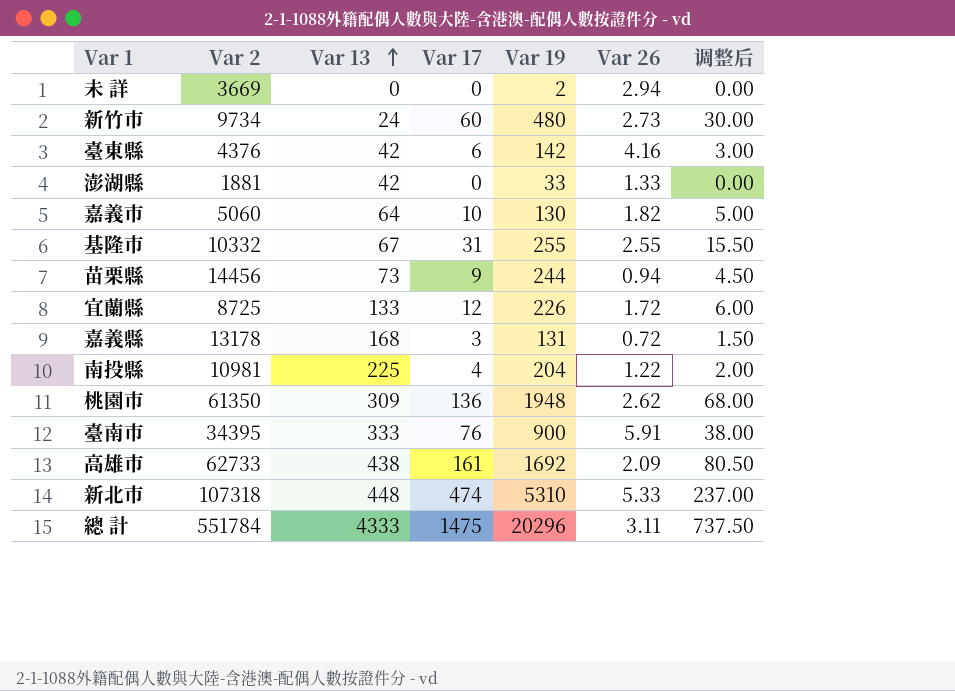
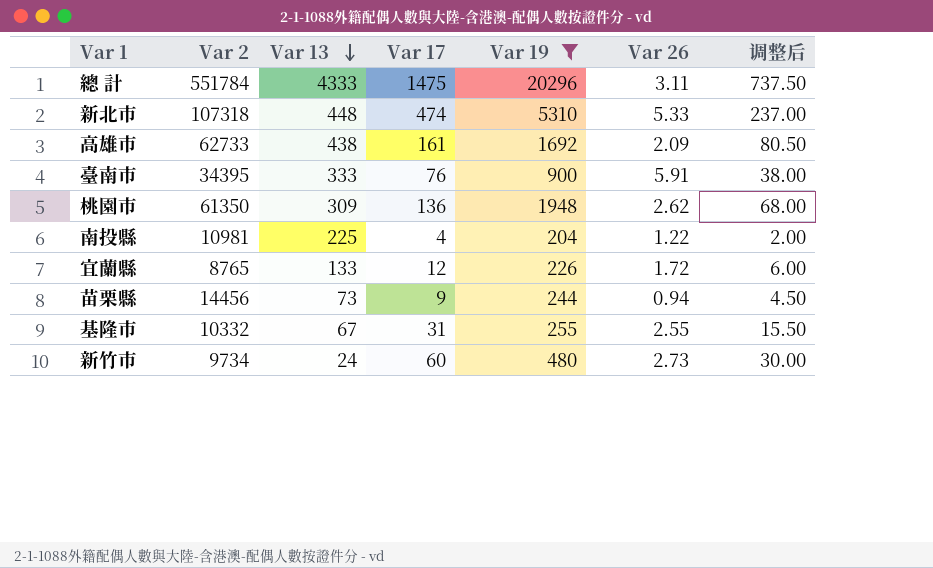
filter: none -> Var 19 >= 204
row order: Var 13 ascending -> Var 13 descending
宜蘭縣 | Var 2: 8725 -> 8765

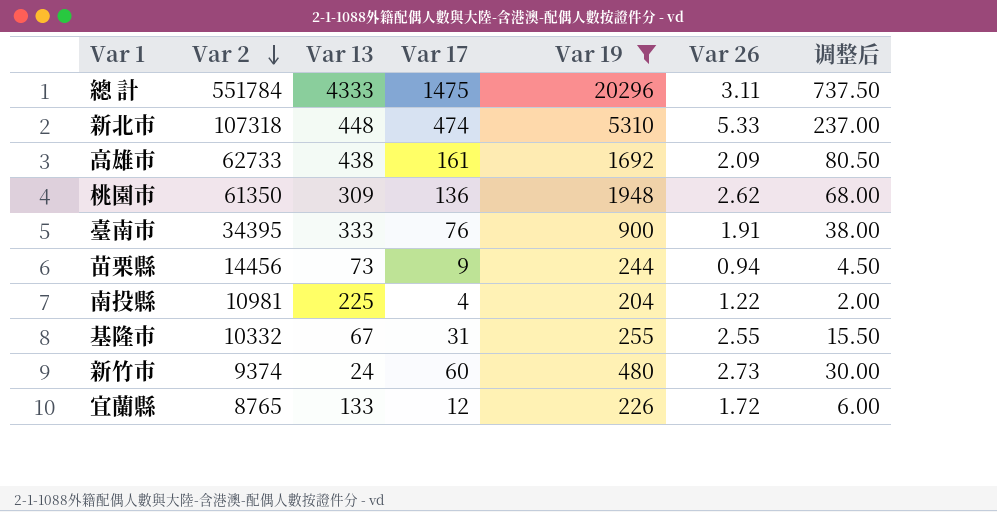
row order: Var 13 descending -> Var 2 descending
臺南市 | Var 26: 5.91 -> 1.91
新竹市 | Var 2: 9734 -> 9374

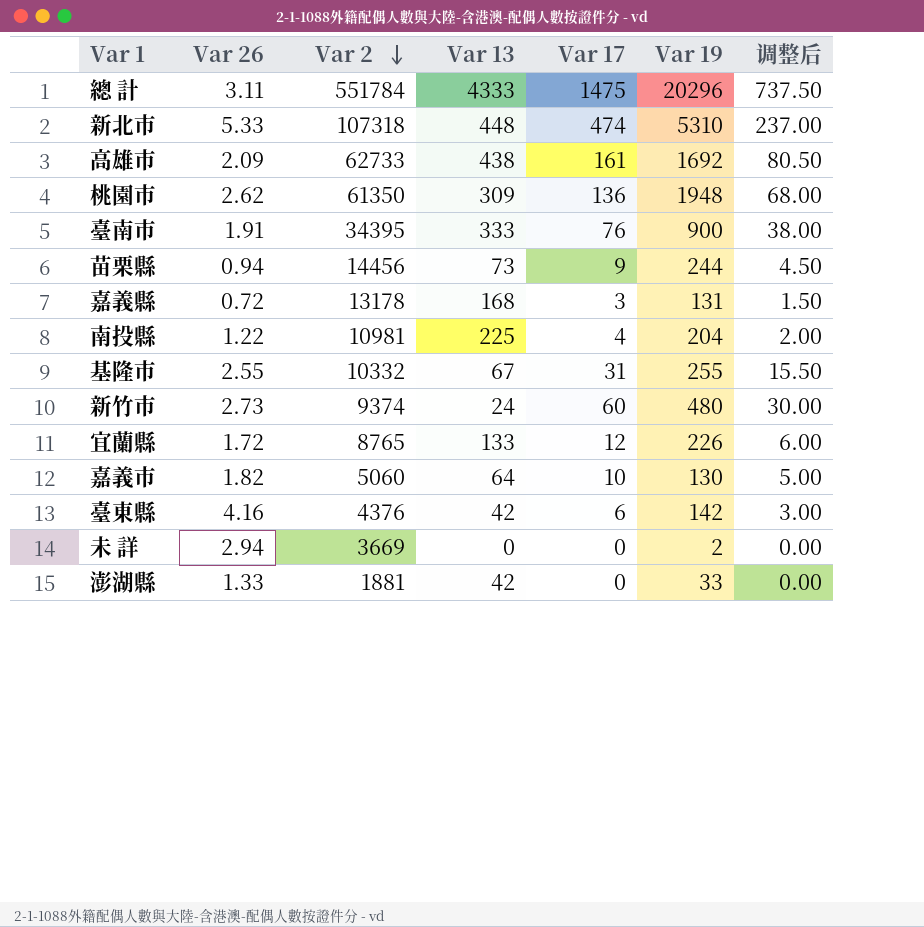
filter: Var 19 >= 204 -> none
column Var 26 | position: 6 -> 2

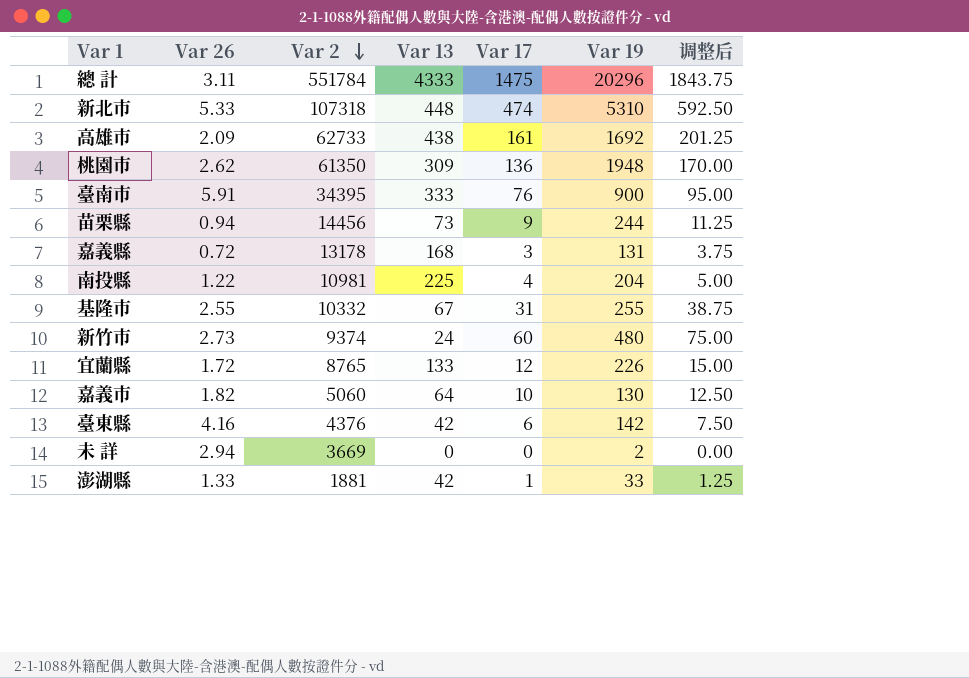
column 调整后 | formula: [Var 17] * 0.5 -> [Var 17] * 1.25
臺南市 | Var 26: 1.91 -> 5.91
澎湖縣 | Var 17: 0 -> 1

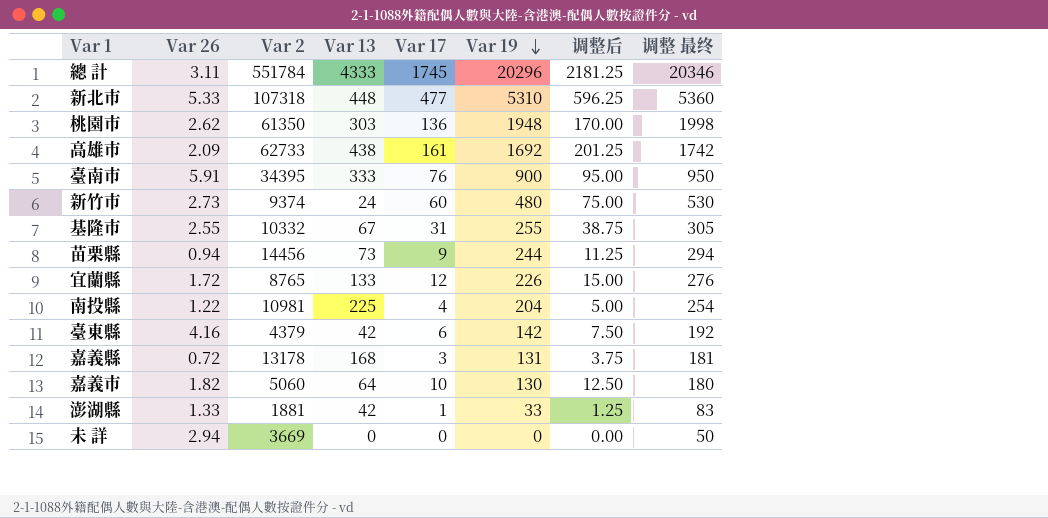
row order: Var 2 descending -> Var 19 descending
column 调整 最终 | formula: none -> [Var 19] + 50
總 計 | Var 17: 1475 -> 1745
總 計 | 调整后: 1843.75 -> 2181.25
新北市 | Var 17: 474 -> 477
新北市 | 调整后: 592.50 -> 596.25
桃園市 | Var 13: 309 -> 303
臺東縣 | Var 2: 4376 -> 4379
未 詳 | Var 19: 2 -> 0

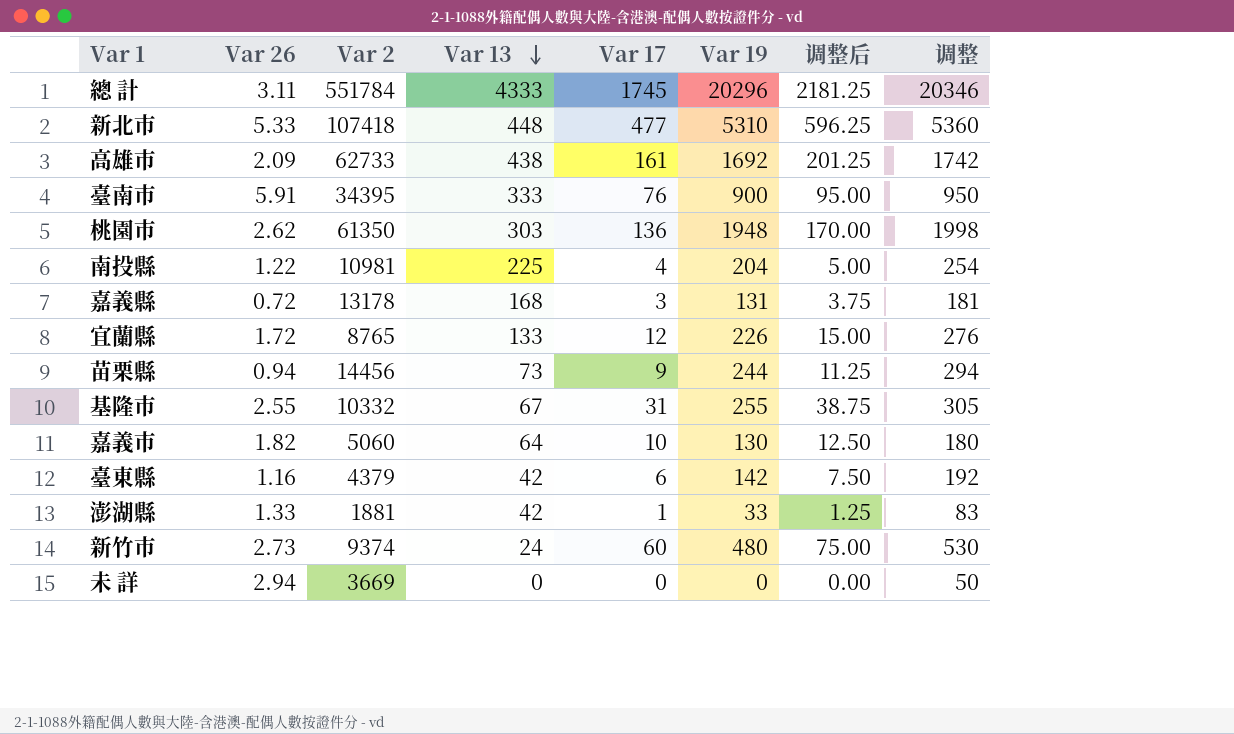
row order: Var 19 descending -> Var 13 descending
column name: 调整 最终 -> 调整
新北市 | Var 2: 107318 -> 107418
臺東縣 | Var 26: 4.16 -> 1.16

